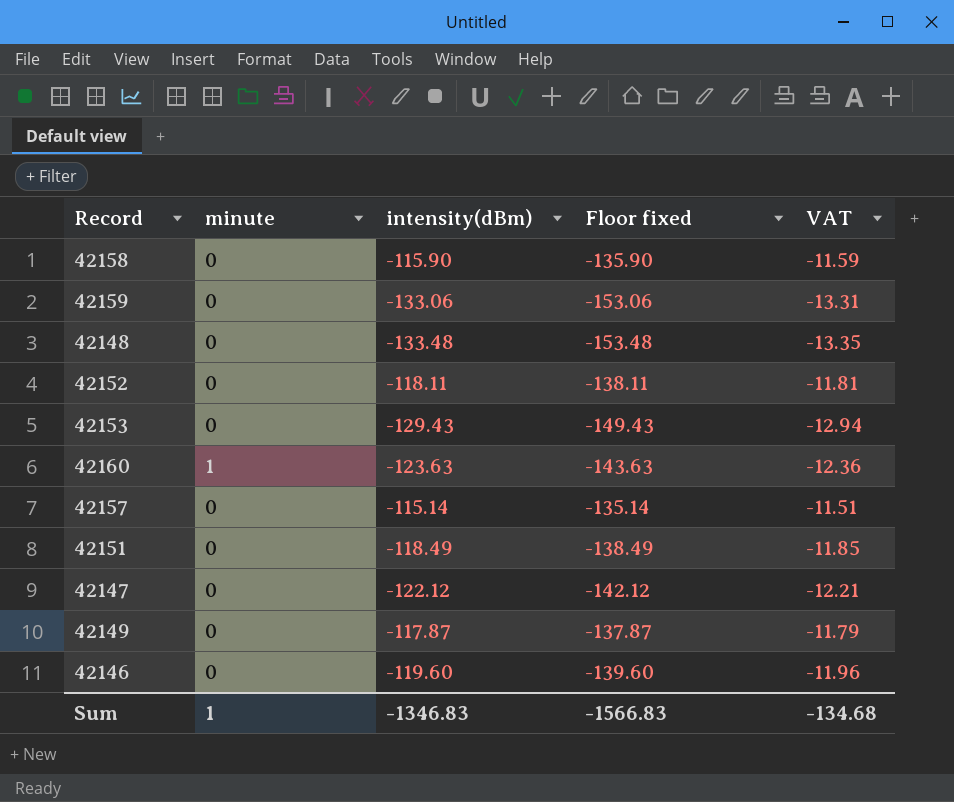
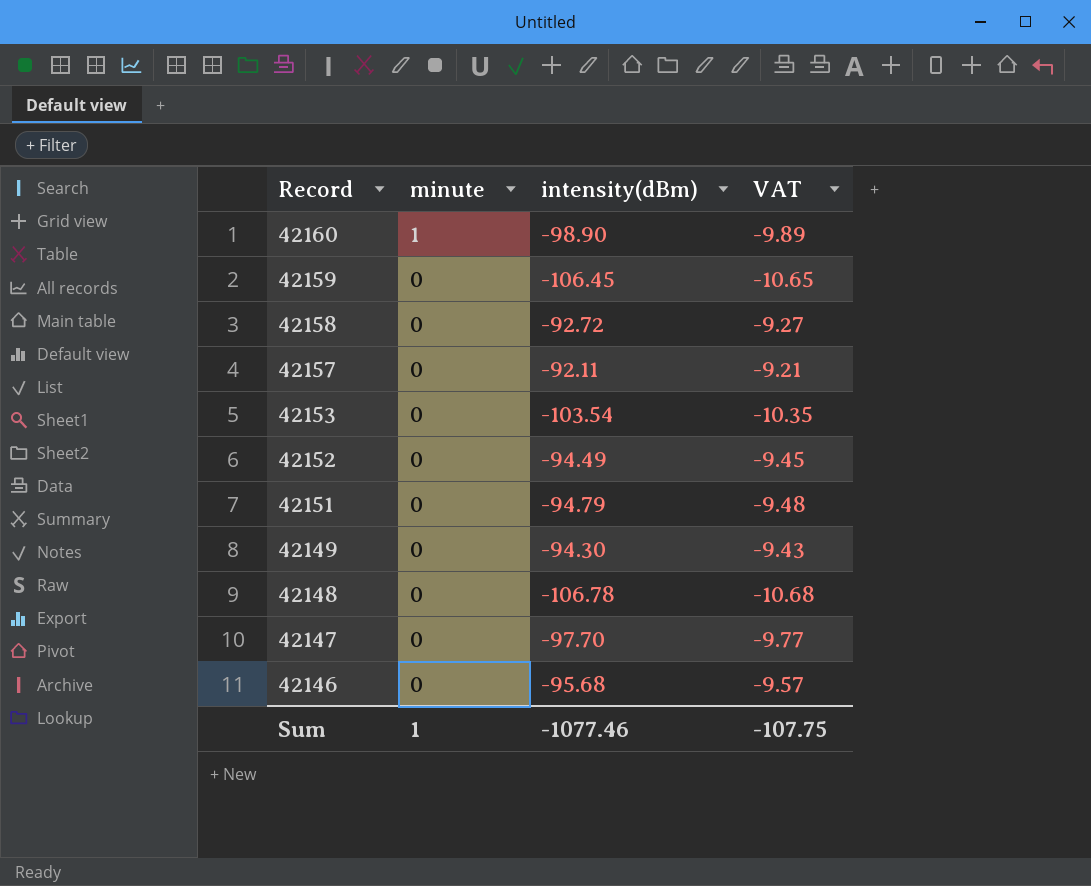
row order: none -> Record descending
column Floor fixed | formula: [intensity(dBm)] - 20 -> none
42160 | intensity(dBm): -123.63 -> -98.90
42160 | VAT: -12.36 -> -9.89
42159 | intensity(dBm): -133.06 -> -106.45
42159 | VAT: -13.31 -> -10.65
42158 | intensity(dBm): -115.90 -> -92.72
42158 | VAT: -11.59 -> -9.27
42157 | intensity(dBm): -115.14 -> -92.11
42157 | VAT: -11.51 -> -9.21
42153 | intensity(dBm): -129.43 -> -103.54
42153 | VAT: -12.94 -> -10.35
42152 | intensity(dBm): -118.11 -> -94.49
42152 | VAT: -11.81 -> -9.45
42151 | intensity(dBm): -118.49 -> -94.79
42151 | VAT: -11.85 -> -9.48
42149 | intensity(dBm): -117.87 -> -94.30
42149 | VAT: -11.79 -> -9.43
42148 | intensity(dBm): -133.48 -> -106.78
42148 | VAT: -13.35 -> -10.68
42147 | intensity(dBm): -122.12 -> -97.70
42147 | VAT: -12.21 -> -9.77
42146 | intensity(dBm): -119.60 -> -95.68
42146 | VAT: -11.96 -> -9.57
Sum | intensity(dBm): -1346.83 -> -1077.46
Sum | VAT: -134.68 -> -107.75

